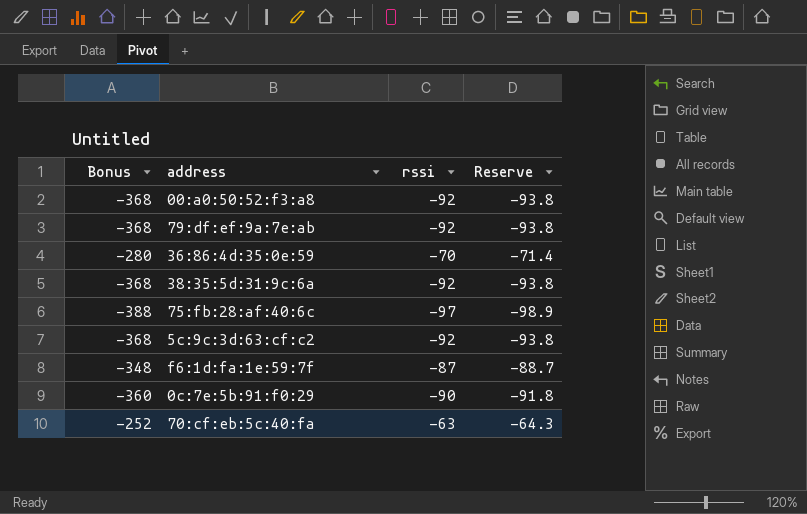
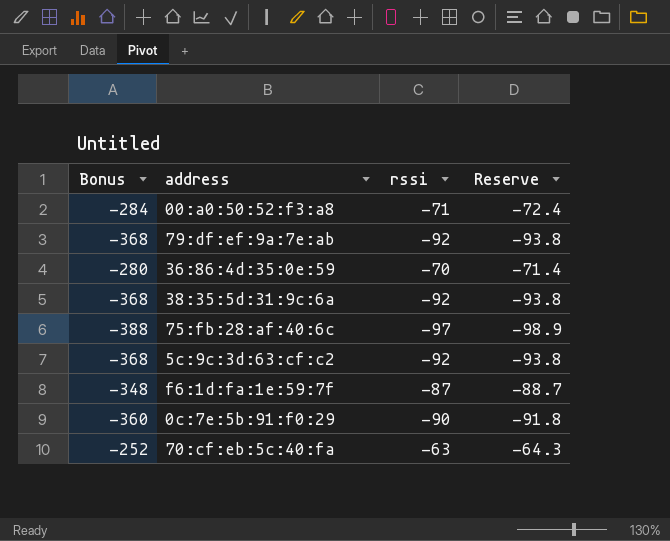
00:a0:50:52:f3:a8 | Bonus: -368 -> -284
00:a0:50:52:f3:a8 | rssi: -92 -> -71
00:a0:50:52:f3:a8 | Reserve: -93.8 -> -72.4

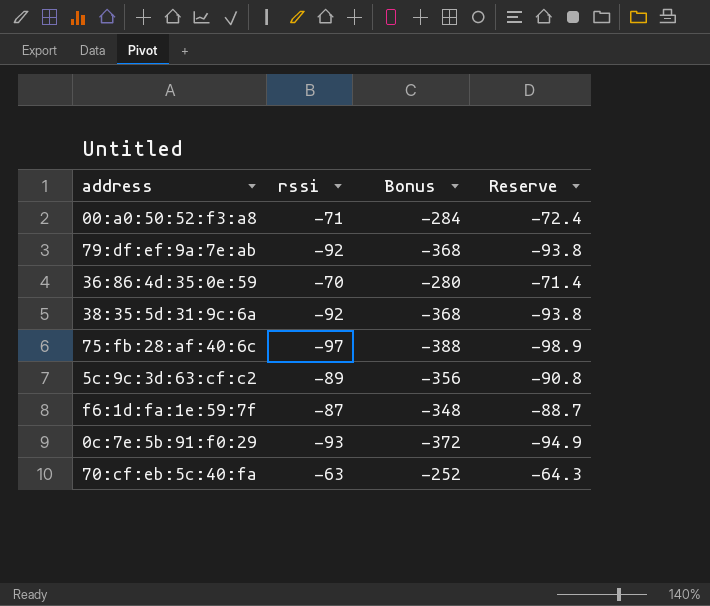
column Bonus | position: 1 -> 3
5c:9c:3d:63:cf:c2 | rssi: -92 -> -89
5c:9c:3d:63:cf:c2 | Bonus: -368 -> -356
5c:9c:3d:63:cf:c2 | Reserve: -93.8 -> -90.8
0c:7e:5b:91:f0:29 | rssi: -90 -> -93
0c:7e:5b:91:f0:29 | Bonus: -360 -> -372
0c:7e:5b:91:f0:29 | Reserve: -91.8 -> -94.9

